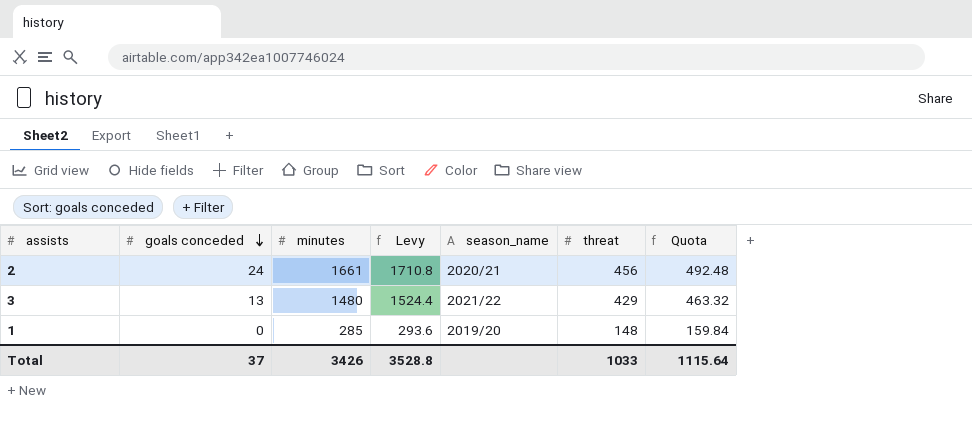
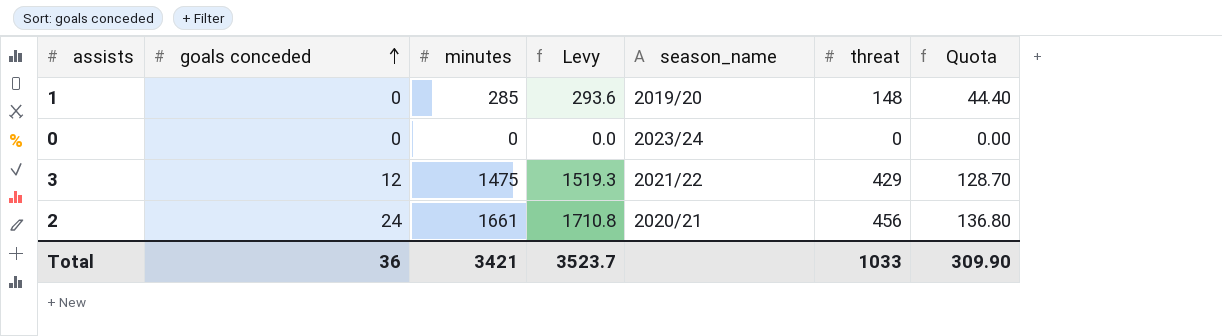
row order: goals conceded descending -> goals conceded ascending
column Quota | formula: [threat] * 1.08 -> [threat] * 0.3
row 0: none -> 0 | 0 | 0.0 | 2023/24 | 0 | 0.00
3 | goals conceded: 13 -> 12
3 | minutes: 1480 -> 1475
3 | Levy: 1524.4 -> 1519.3
Total | goals conceded: 37 -> 36
Total | minutes: 3426 -> 3421
Total | Levy: 3528.8 -> 3523.7
Total | Quota: 1115.64 -> 309.90

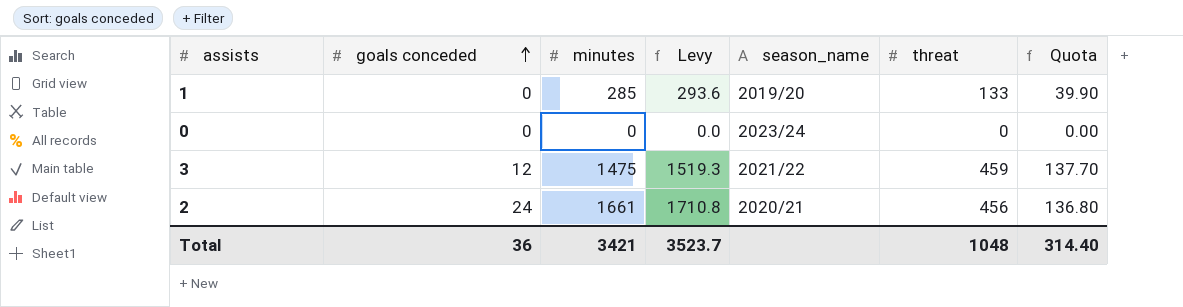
1 | threat: 148 -> 133
1 | Quota: 44.40 -> 39.90
3 | threat: 429 -> 459
3 | Quota: 128.70 -> 137.70
Total | threat: 1033 -> 1048
Total | Quota: 309.90 -> 314.40

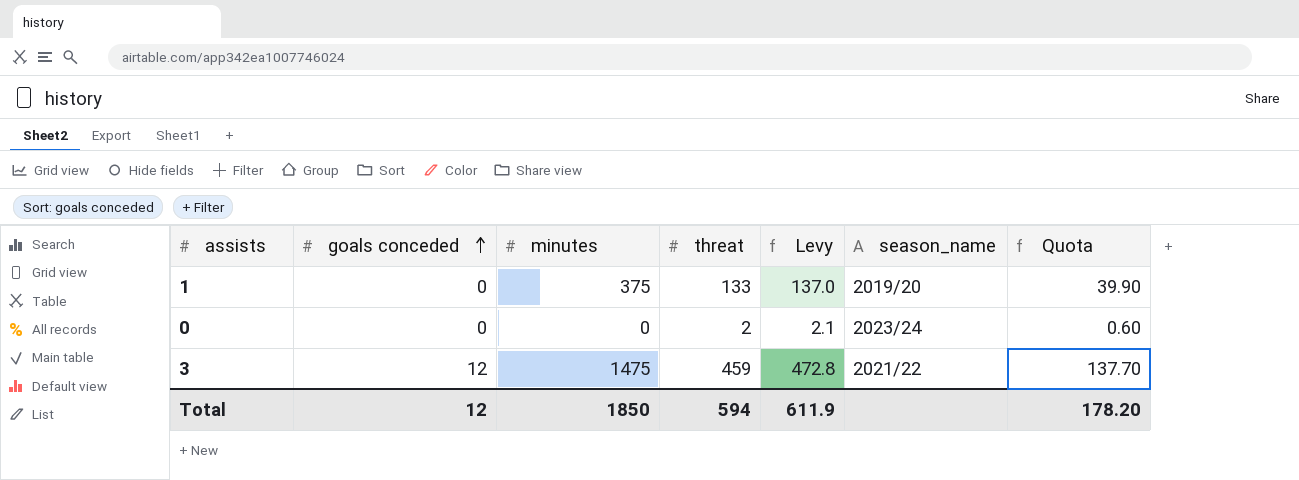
column threat | position: 6 -> 4
column Levy | formula: [minutes] * 1.03 -> [threat] * 1.03
row 2: 24 | 1661 | 1710.8 | 2020/21 | 456 | 136.80 -> none
1 | minutes: 285 -> 375
0 | threat: 0 -> 2
0 | Quota: 0.00 -> 0.60
Total | goals conceded: 36 -> 12
Total | minutes: 3421 -> 1850
Total | threat: 1048 -> 594
Total | Levy: 3523.7 -> 611.9
Total | Quota: 314.40 -> 178.20

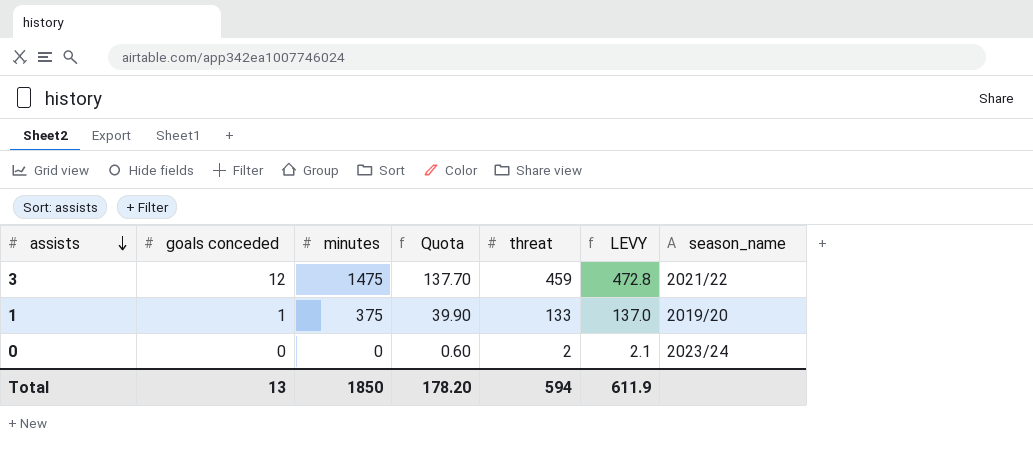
row order: goals conceded ascending -> assists descending
column Quota | position: 7 -> 4
column name: Levy -> LEVY
1 | goals conceded: 0 -> 1
Total | goals conceded: 12 -> 13

